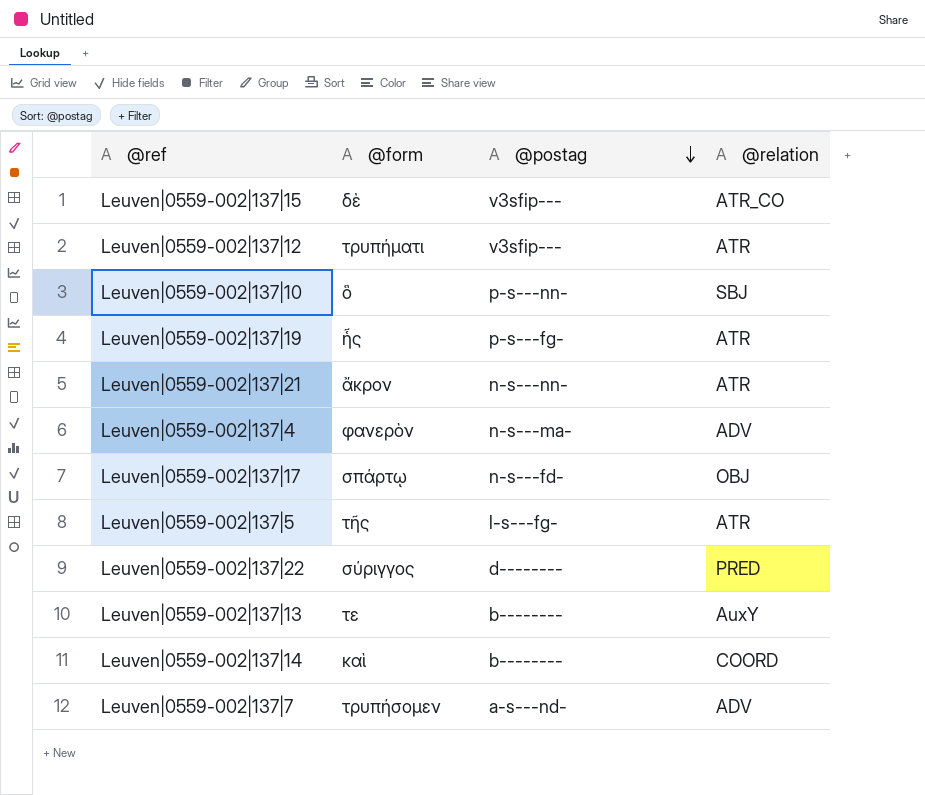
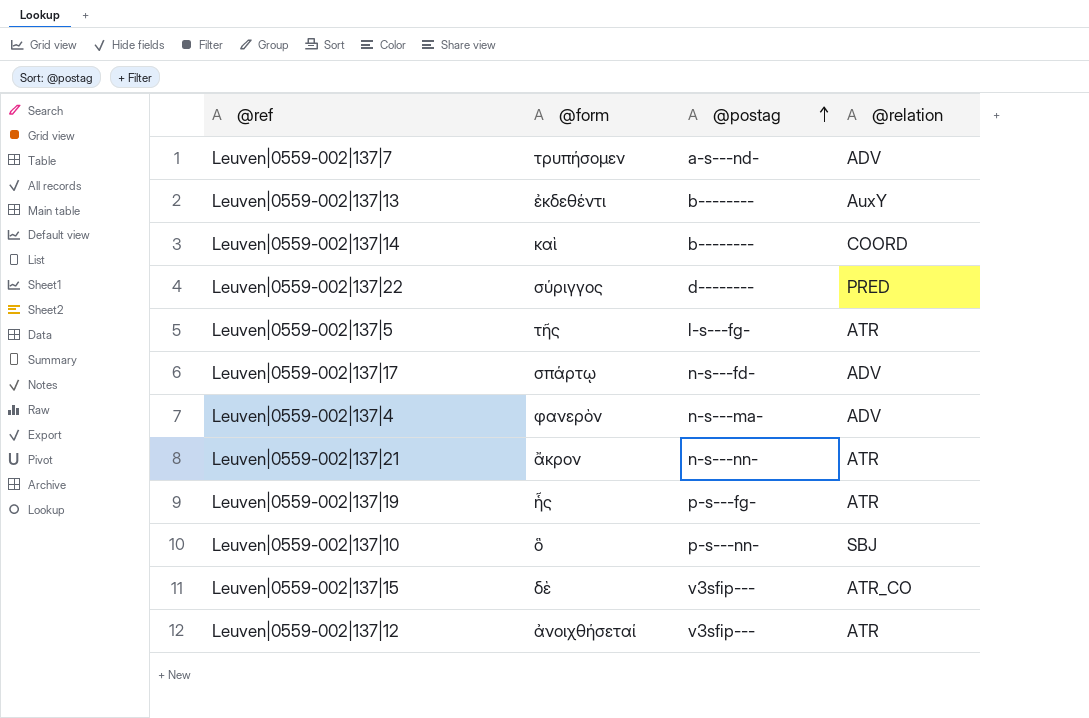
row order: @postag descending -> @postag ascending
Leuven|0559-002|137|13 | @form: τε -> ἐκδεθέντι
Leuven|0559-002|137|17 | @relation: OBJ -> ADV
Leuven|0559-002|137|12 | @form: τρυπήματι -> ἀνοιχθήσεταί

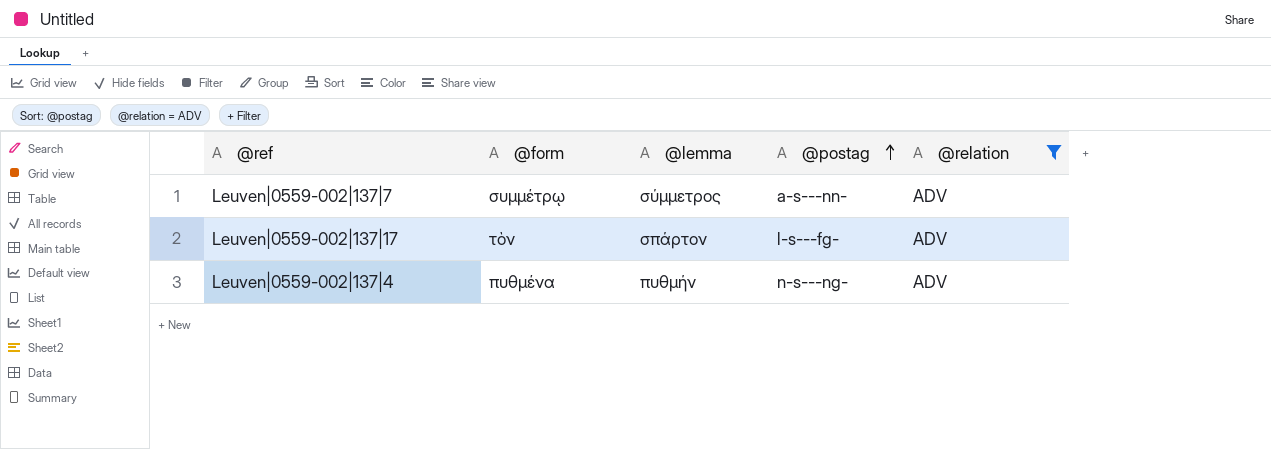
filter: none -> @relation = ADV
column @lemma | position: none -> 3
Leuven|0559-002|137|7 | @form: τρυπήσομεν -> συμμέτρῳ
Leuven|0559-002|137|7 | @postag: a-s---nd- -> a-s---nn-
Leuven|0559-002|137|17 | @form: σπάρτῳ -> τὸν
Leuven|0559-002|137|17 | @postag: n-s---fd- -> l-s---fg-
Leuven|0559-002|137|4 | @form: φανερὸν -> πυθμένα
Leuven|0559-002|137|4 | @postag: n-s---ma- -> n-s---ng-

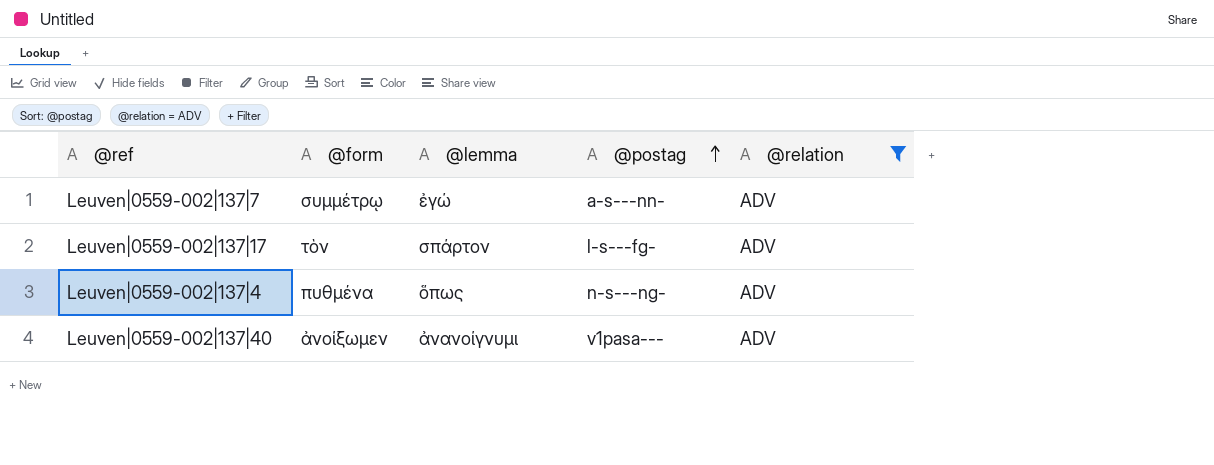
Leuven|0559-002|137|7 | @lemma: σύμμετρος -> ἐγώ
Leuven|0559-002|137|4 | @lemma: πυθμήν -> ὅπως
row Leuven|0559-002|137|40: none -> ἀνοίξωμεν | ἀνανοίγνυμι | v1pasa--- | ADV

